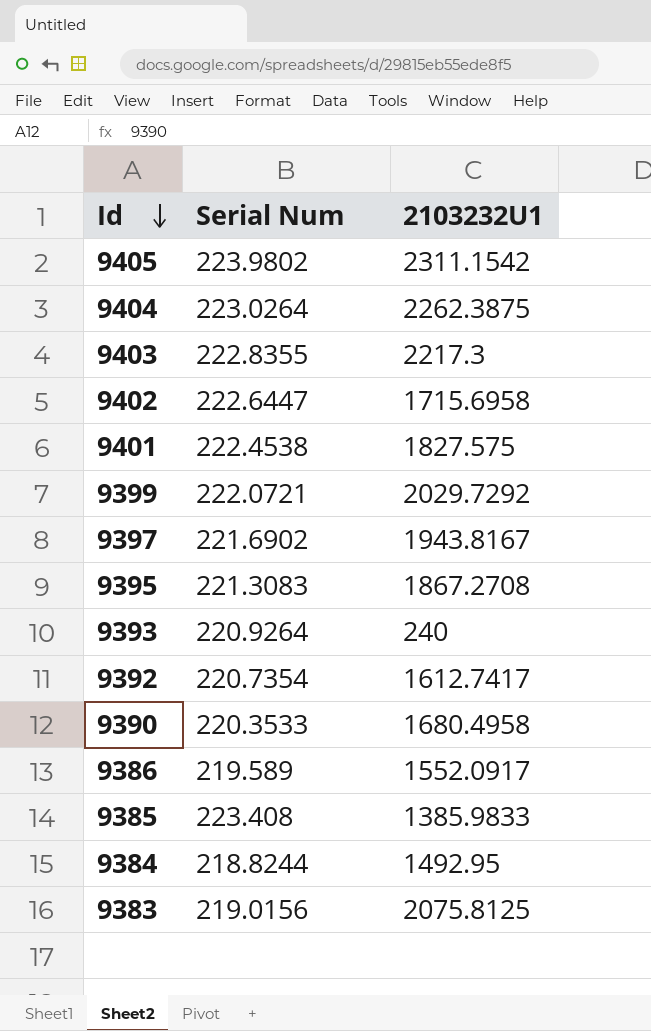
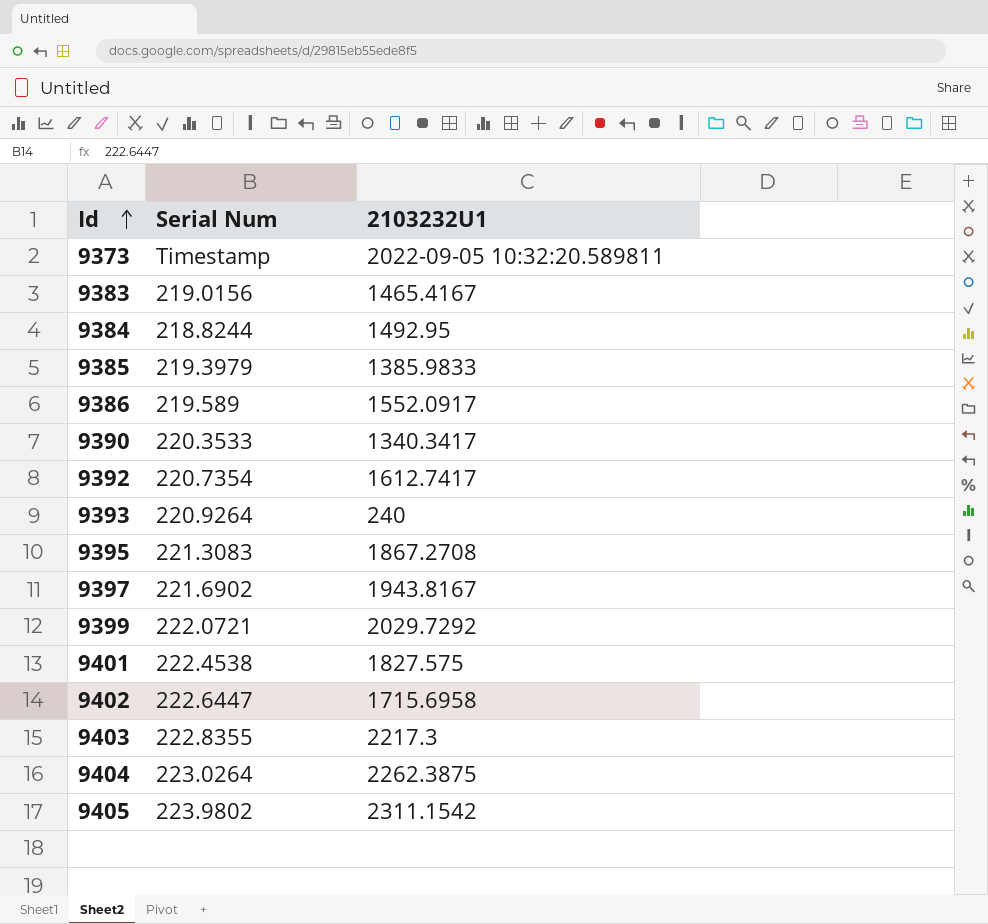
row order: Id descending -> Id ascending
row 9373: none -> Timestamp | 2022-09-05 10:32:20.589811
9383 | 2103232U1: 2075.8125 -> 1465.4167
9385 | Serial Num: 223.408 -> 219.3979
9390 | 2103232U1: 1680.4958 -> 1340.3417

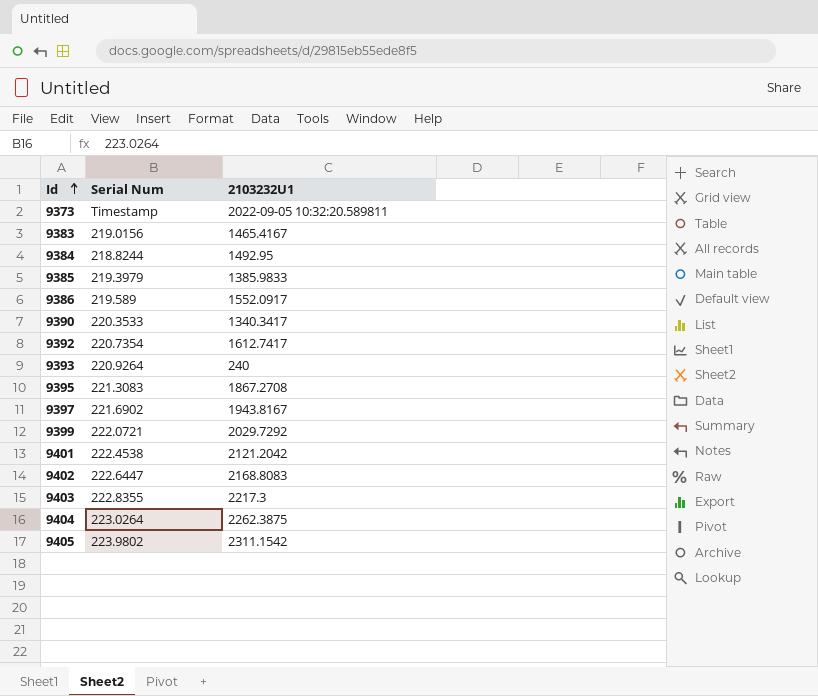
9401 | 2103232U1: 1827.575 -> 2121.2042
9402 | 2103232U1: 1715.6958 -> 2168.8083

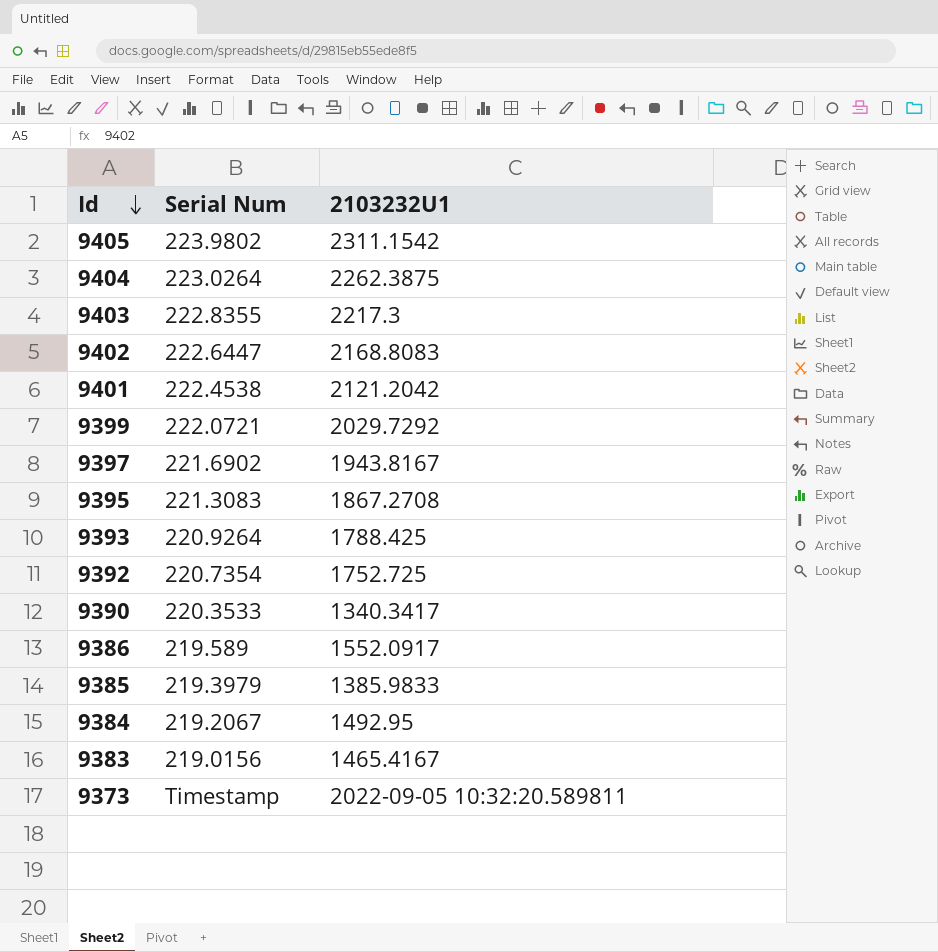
row order: Id ascending -> Id descending
9393 | 2103232U1: 240 -> 1788.425
9392 | 2103232U1: 1612.7417 -> 1752.725
9384 | Serial Num: 218.8244 -> 219.2067

